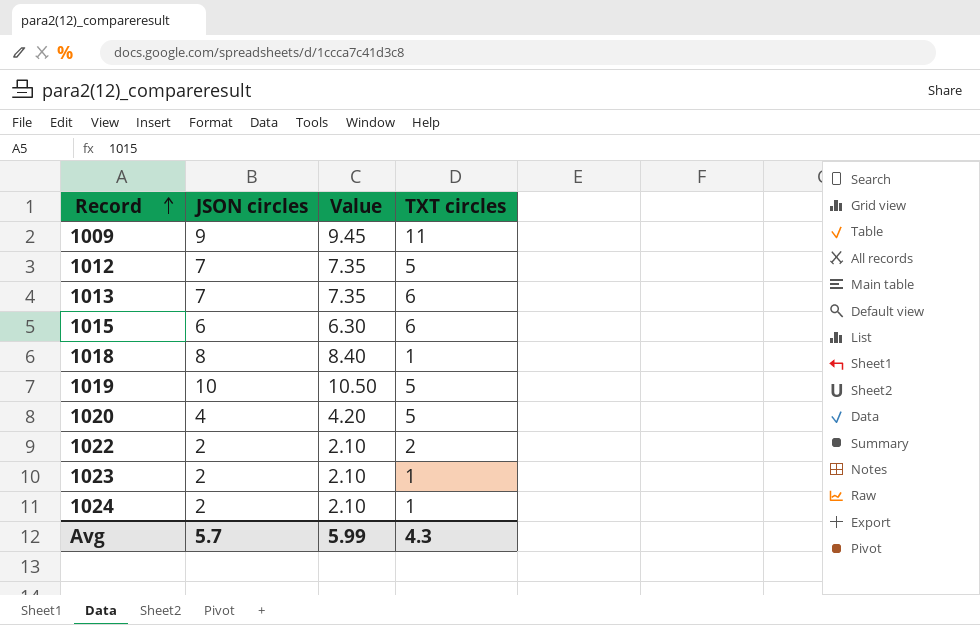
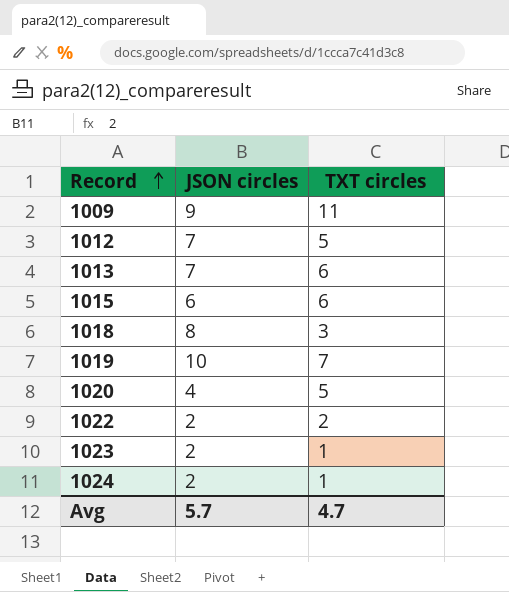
column Value | formula: [JSON circles] * 1.05 -> none
1018 | TXT circles: 1 -> 3
1019 | TXT circles: 5 -> 7
Avg | TXT circles: 4.3 -> 4.7

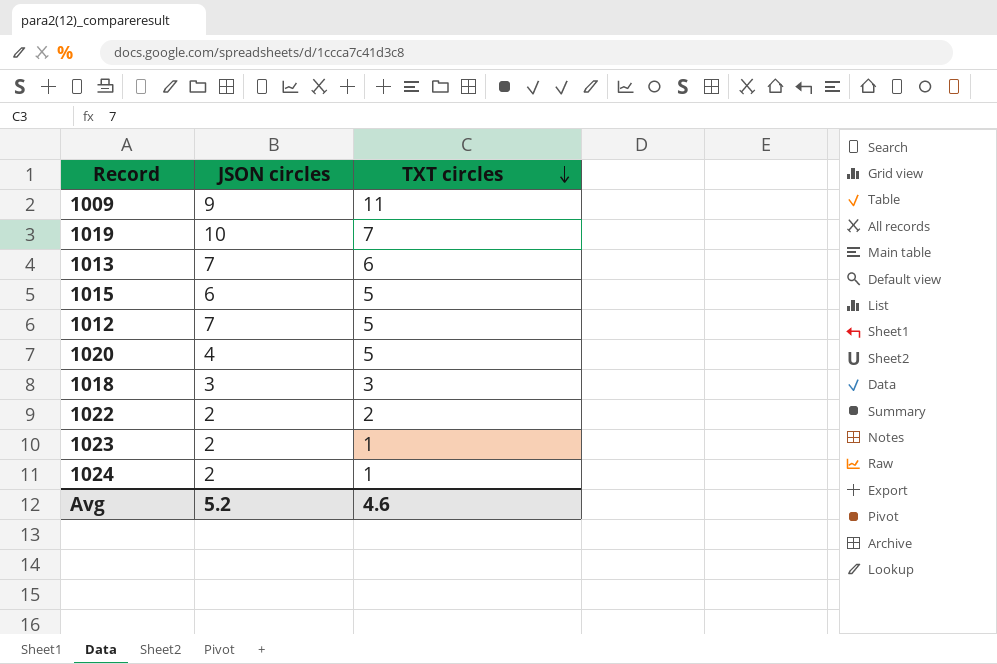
row order: Record ascending -> TXT circles descending
1015 | TXT circles: 6 -> 5
1018 | JSON circles: 8 -> 3
Avg | JSON circles: 5.7 -> 5.2
Avg | TXT circles: 4.7 -> 4.6

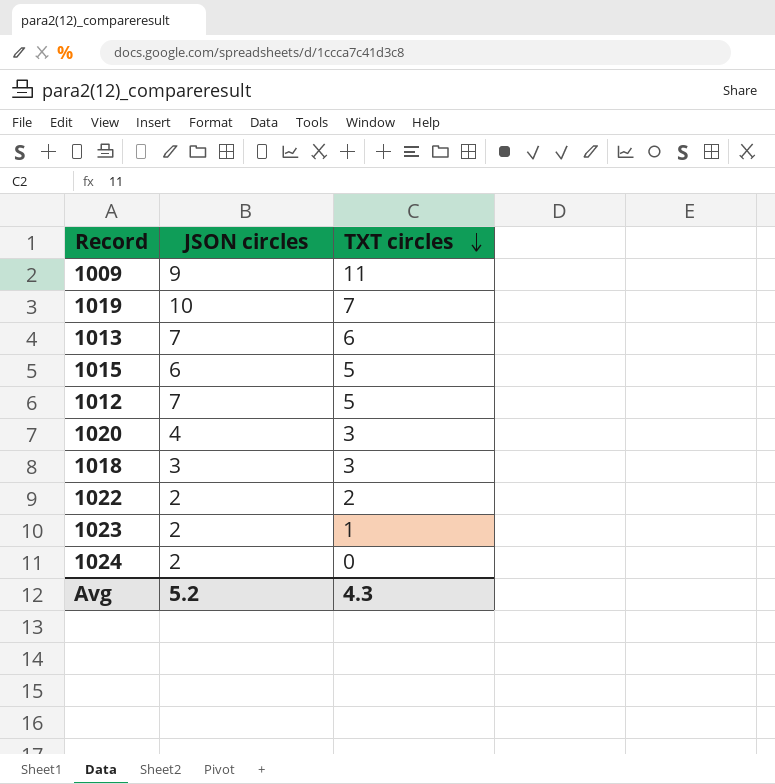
1020 | TXT circles: 5 -> 3
1024 | TXT circles: 1 -> 0
Avg | TXT circles: 4.6 -> 4.3

